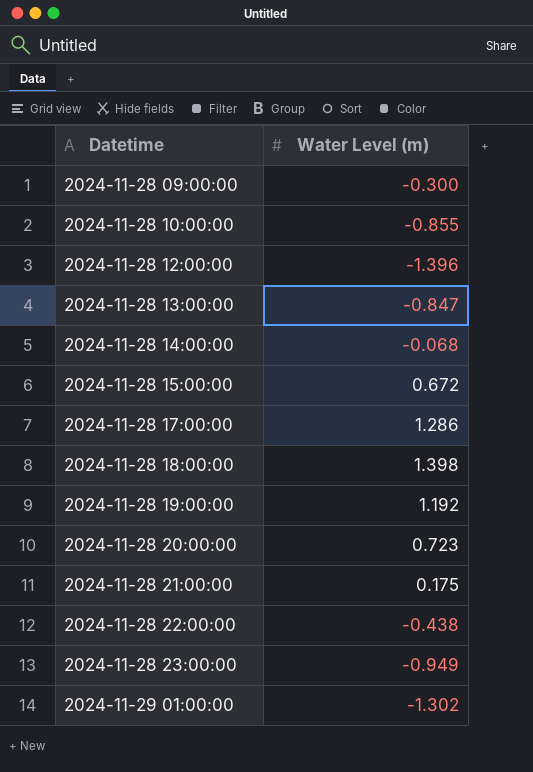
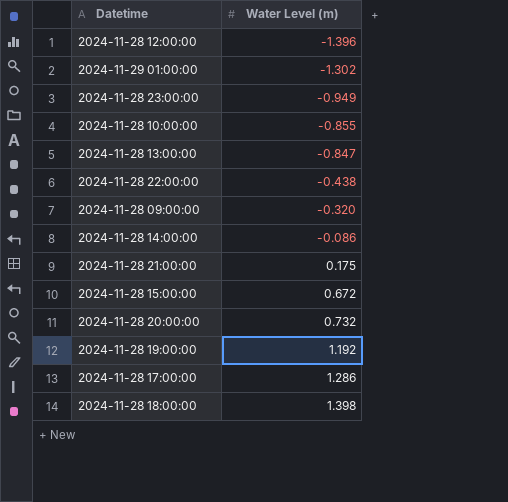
row order: Datetime ascending -> Water Level (m) ascending
2024-11-28 09:00:00 | Water Level (m): -0.300 -> -0.320
2024-11-28 14:00:00 | Water Level (m): -0.068 -> -0.086
2024-11-28 20:00:00 | Water Level (m): 0.723 -> 0.732

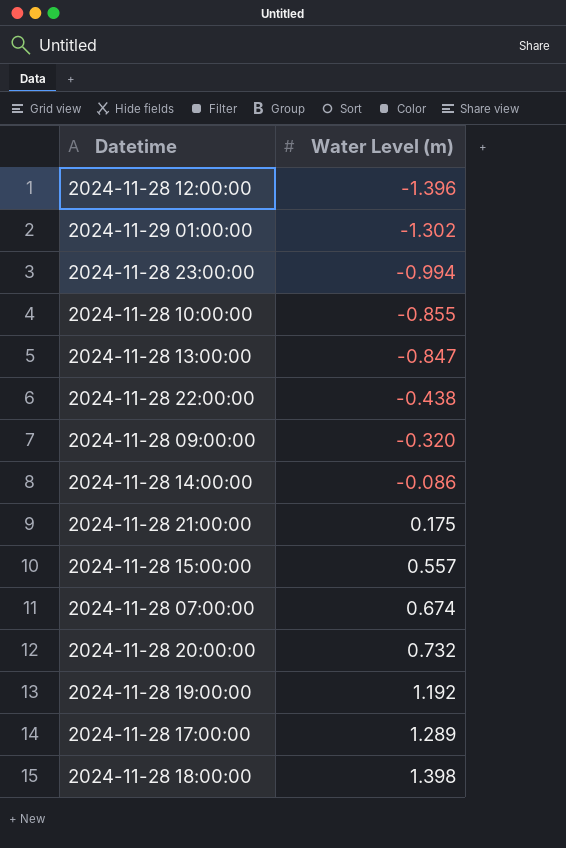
2024-11-28 23:00:00 | Water Level (m): -0.949 -> -0.994
2024-11-28 15:00:00 | Water Level (m): 0.672 -> 0.557
row 2024-11-28 07:00:00: none -> 0.674
2024-11-28 17:00:00 | Water Level (m): 1.286 -> 1.289

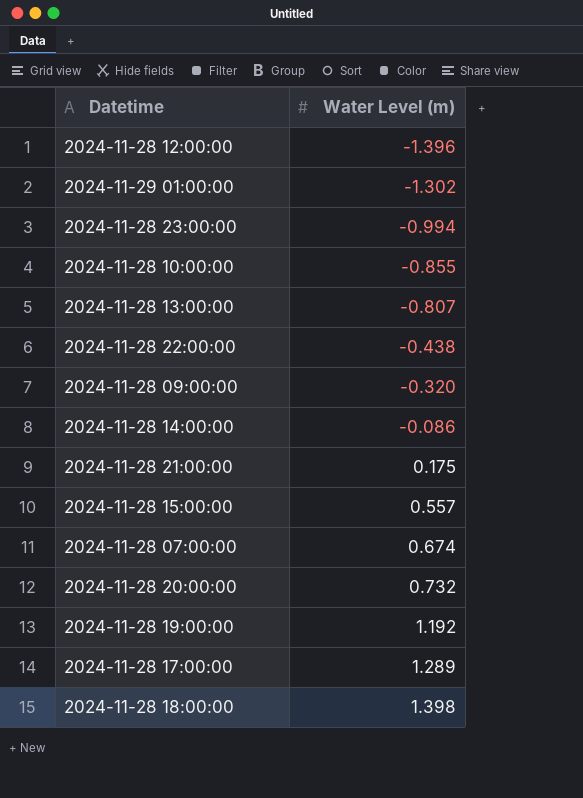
2024-11-28 13:00:00 | Water Level (m): -0.847 -> -0.807

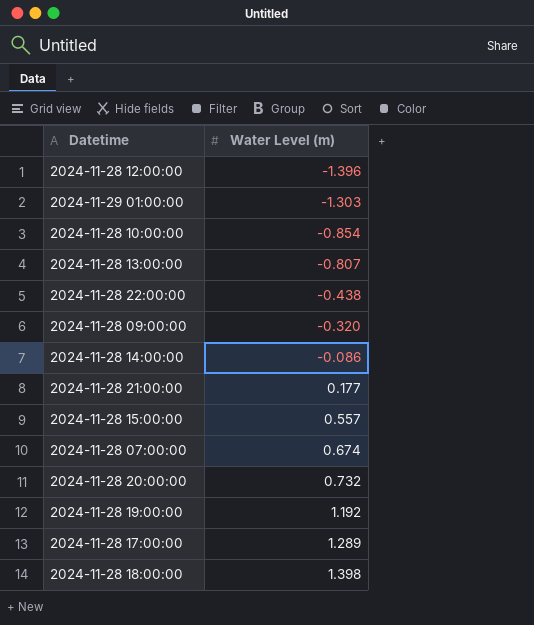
row 2024-11-28 23:00:00: -0.994 -> none
2024-11-29 01:00:00 | Water Level (m): -1.302 -> -1.303
2024-11-28 10:00:00 | Water Level (m): -0.855 -> -0.854
2024-11-28 21:00:00 | Water Level (m): 0.175 -> 0.177

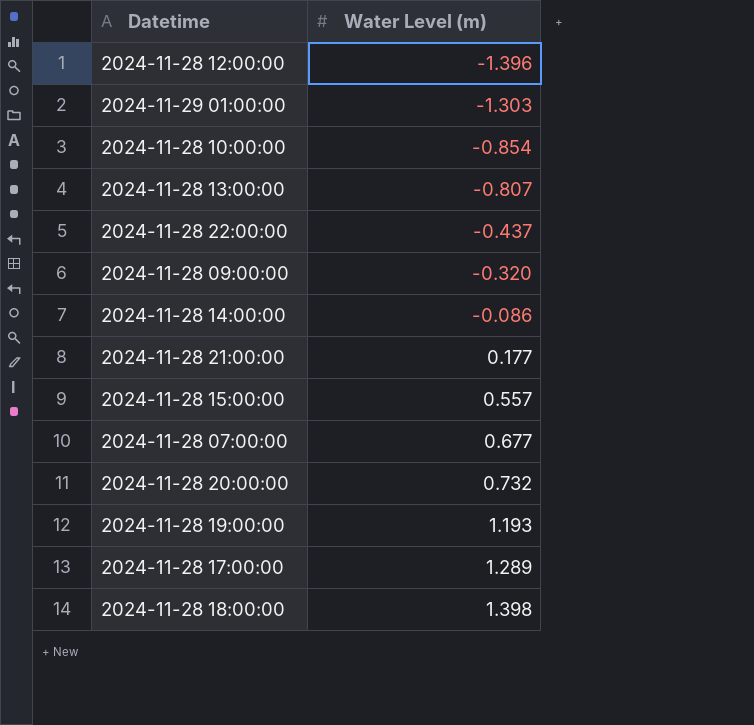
2024-11-28 22:00:00 | Water Level (m): -0.438 -> -0.437
2024-11-28 07:00:00 | Water Level (m): 0.674 -> 0.677
2024-11-28 19:00:00 | Water Level (m): 1.192 -> 1.193

